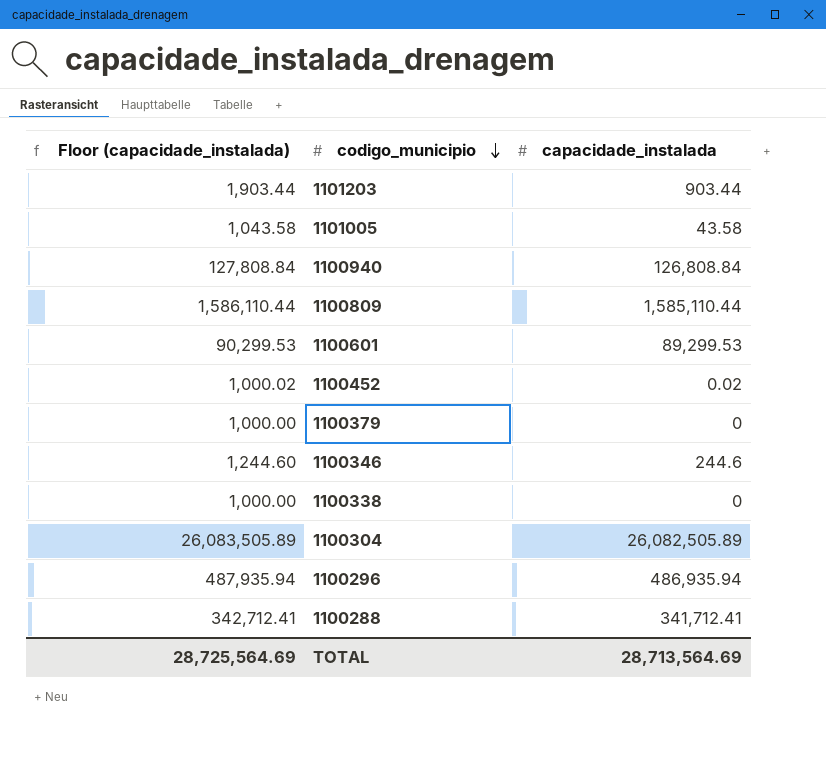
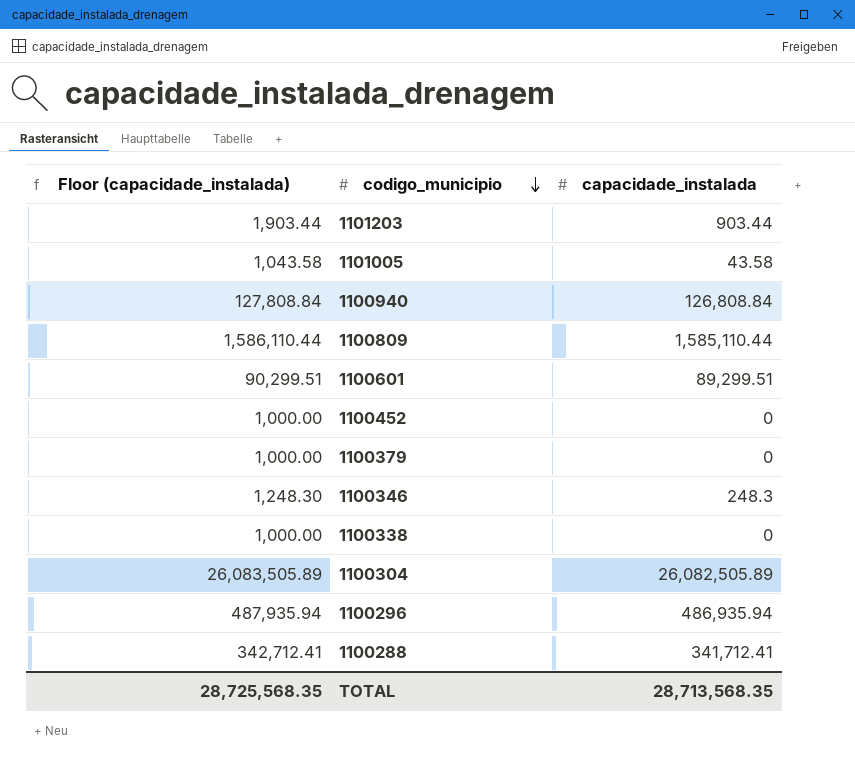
1100601 | Floor (capacidade_instalada): 90,299.53 -> 90,299.51
1100601 | capacidade_instalada: 89,299.53 -> 89,299.51
1100452 | Floor (capacidade_instalada): 1,000.02 -> 1,000.00
1100452 | capacidade_instalada: 0.02 -> 0
1100346 | Floor (capacidade_instalada): 1,244.60 -> 1,248.30
1100346 | capacidade_instalada: 244.6 -> 248.3
TOTAL | Floor (capacidade_instalada): 28,725,564.69 -> 28,725,568.35
TOTAL | capacidade_instalada: 28,713,564.69 -> 28,713,568.35

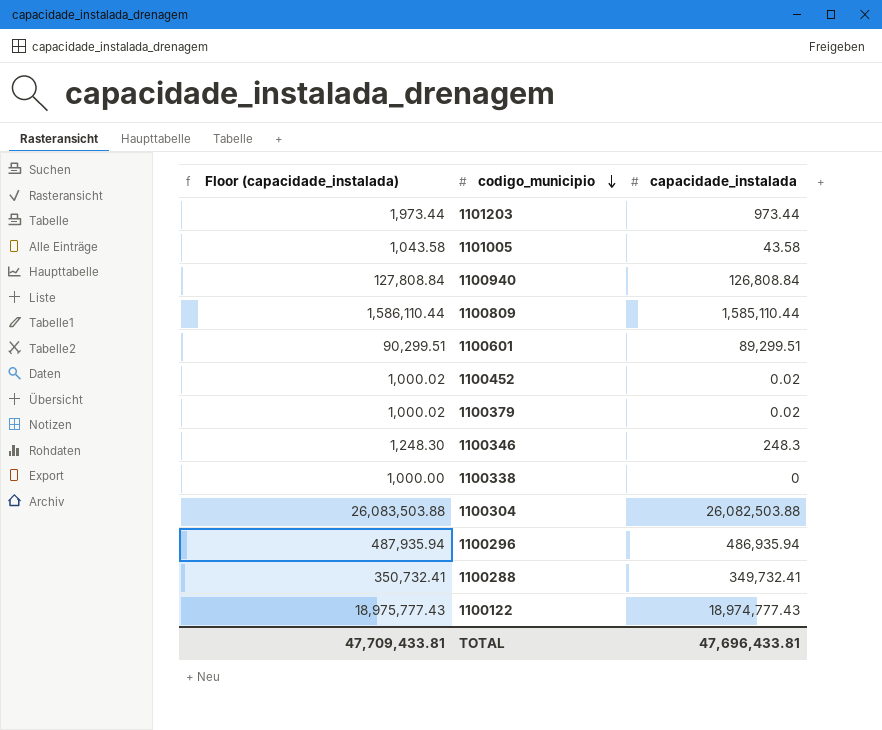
1101203 | Floor (capacidade_instalada): 1,903.44 -> 1,973.44
1101203 | capacidade_instalada: 903.44 -> 973.44
1100452 | Floor (capacidade_instalada): 1,000.00 -> 1,000.02
1100452 | capacidade_instalada: 0 -> 0.02
1100379 | Floor (capacidade_instalada): 1,000.00 -> 1,000.02
1100379 | capacidade_instalada: 0 -> 0.02
1100304 | Floor (capacidade_instalada): 26,083,505.89 -> 26,083,503.88
1100304 | capacidade_instalada: 26,082,505.89 -> 26,082,503.88
1100288 | Floor (capacidade_instalada): 342,712.41 -> 350,732.41
1100288 | capacidade_instalada: 341,712.41 -> 349,732.41
row 1100122: none -> 18,975,777.43 | 18,974,777.43
TOTAL | Floor (capacidade_instalada): 28,725,568.35 -> 47,709,433.81
TOTAL | capacidade_instalada: 28,713,568.35 -> 47,696,433.81

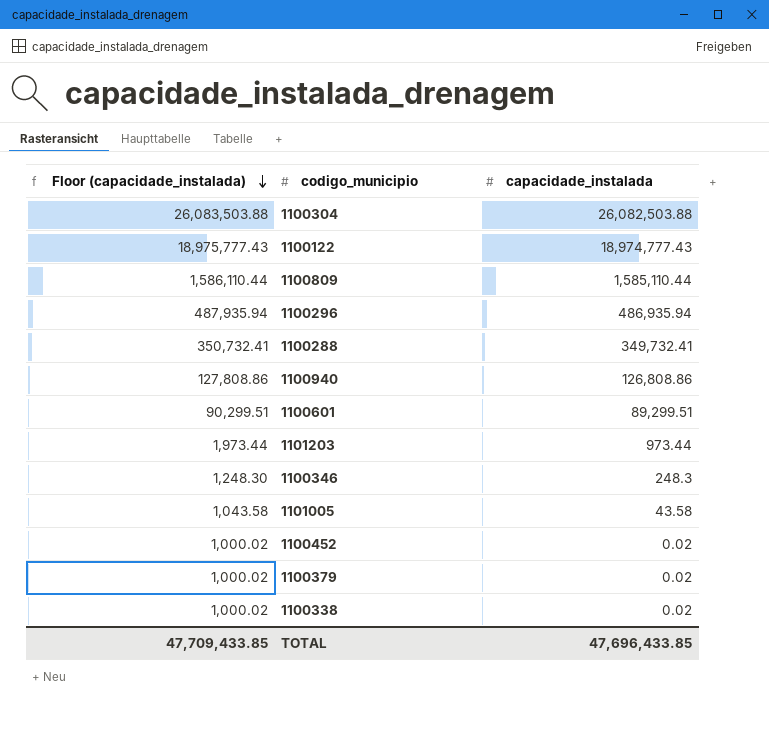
row order: codigo_municipio descending -> Floor (capacidade_instalada) descending
1100940 | Floor (capacidade_instalada): 127,808.84 -> 127,808.86
1100940 | capacidade_instalada: 126,808.84 -> 126,808.86
1100338 | Floor (capacidade_instalada): 1,000.00 -> 1,000.02
1100338 | capacidade_instalada: 0 -> 0.02
TOTAL | Floor (capacidade_instalada): 47,709,433.81 -> 47,709,433.85
TOTAL | capacidade_instalada: 47,696,433.81 -> 47,696,433.85

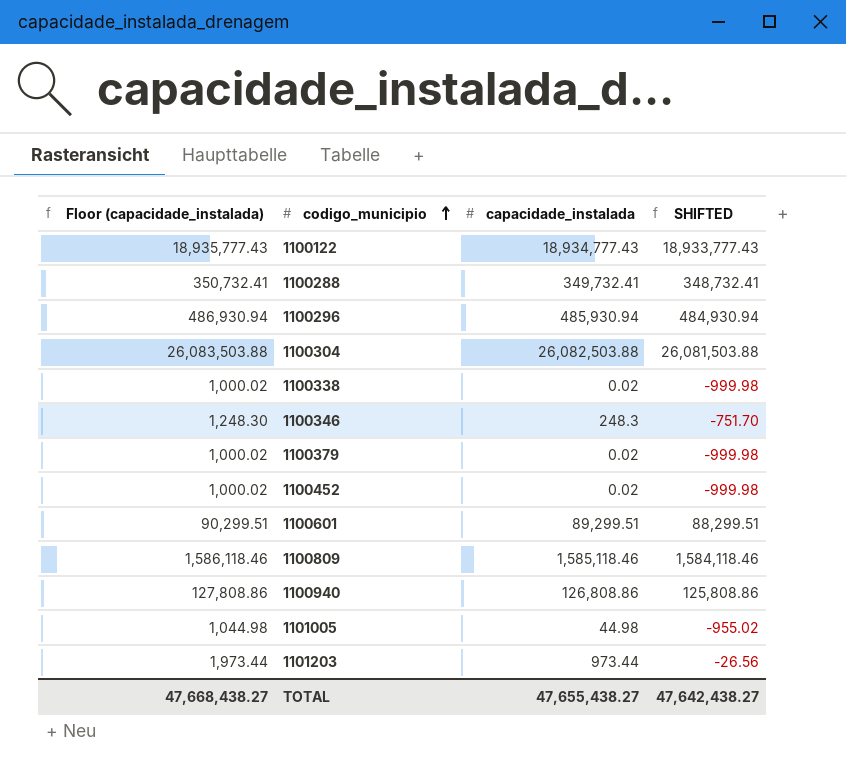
row order: Floor (capacidade_instalada) descending -> codigo_municipio ascending
column SHIFTED | formula: none -> [capacidade_instalada] - 1000
1100122 | Floor (capacidade_instalada): 18,975,777.43 -> 18,935,777.43
1100122 | capacidade_instalada: 18,974,777.43 -> 18,934,777.43
1100296 | Floor (capacidade_instalada): 487,935.94 -> 486,930.94
1100296 | capacidade_instalada: 486,935.94 -> 485,930.94
1100809 | Floor (capacidade_instalada): 1,586,110.44 -> 1,586,118.46
1100809 | capacidade_instalada: 1,585,110.44 -> 1,585,118.46
1101005 | Floor (capacidade_instalada): 1,043.58 -> 1,044.98
1101005 | capacidade_instalada: 43.58 -> 44.98
TOTAL | Floor (capacidade_instalada): 47,709,433.85 -> 47,668,438.27
TOTAL | capacidade_instalada: 47,696,433.85 -> 47,655,438.27

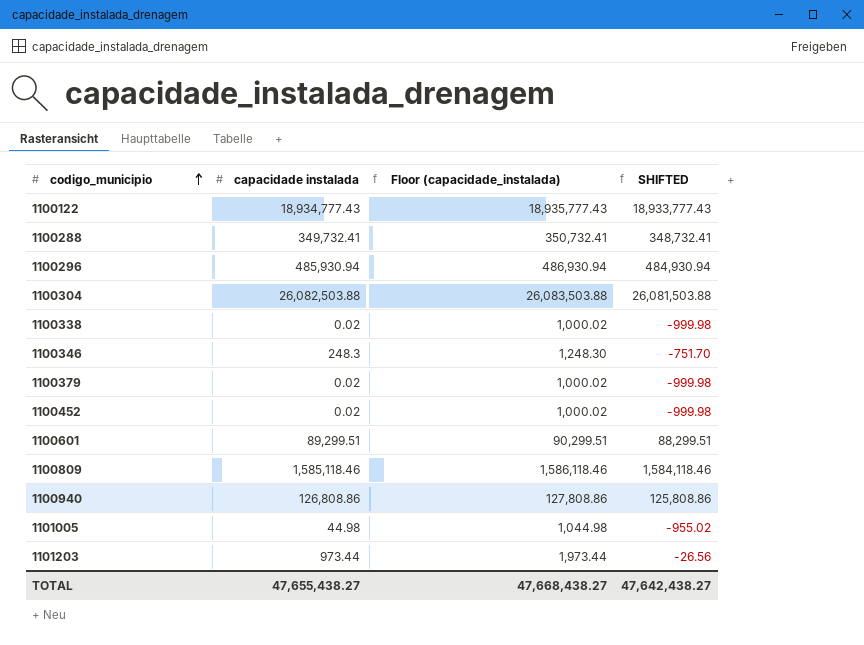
column name: capacidade_instalada -> capacidade instalada
column Floor (capacidade_instalada) | position: 1 -> 3

